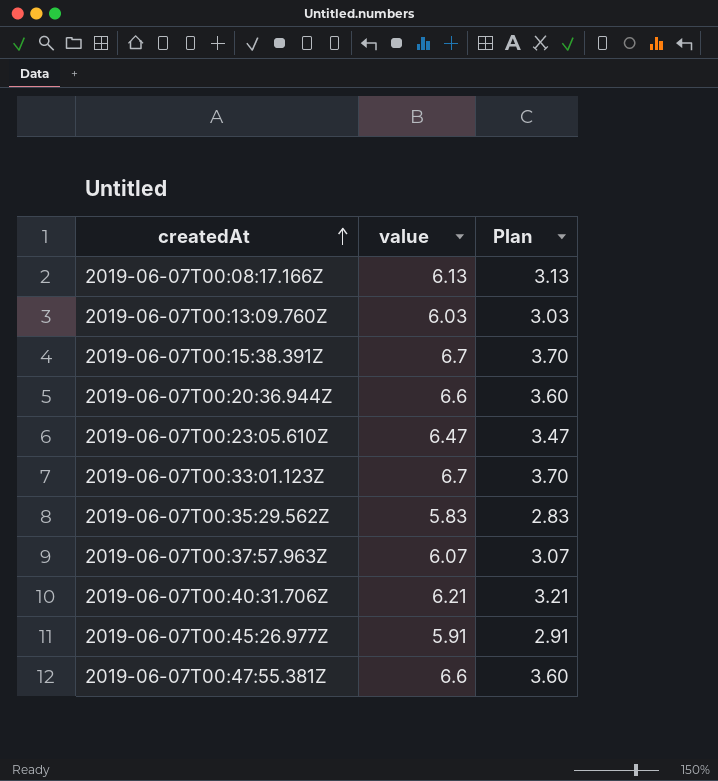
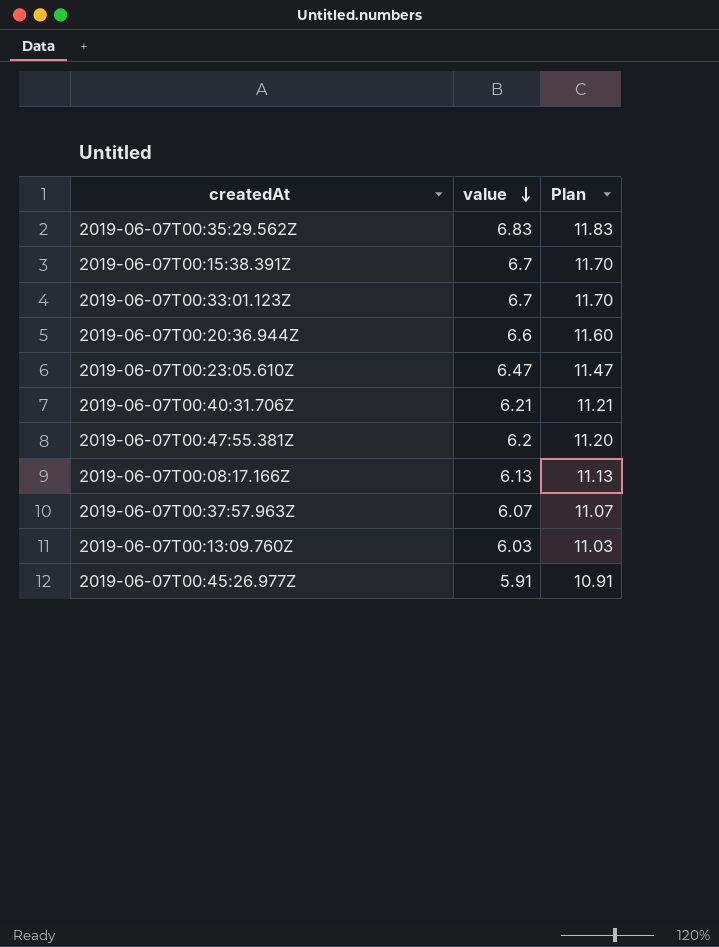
row order: createdAt ascending -> value descending
column Plan | formula: [value] - 3 -> [value] + 5
2019-06-07T00:35:29.562Z | value: 5.83 -> 6.83
2019-06-07T00:47:55.381Z | value: 6.6 -> 6.2

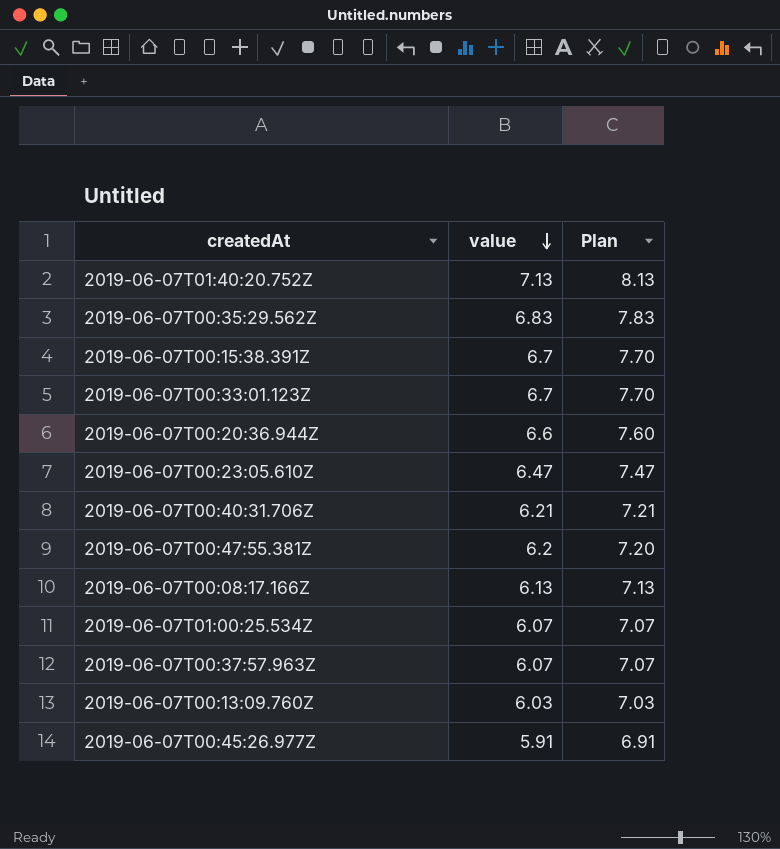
column Plan | formula: [value] + 5 -> [value] + 1
row 2019-06-07T01:40:20.752Z: none -> 7.13 | 8.13
row 2019-06-07T01:00:25.534Z: none -> 6.07 | 7.07

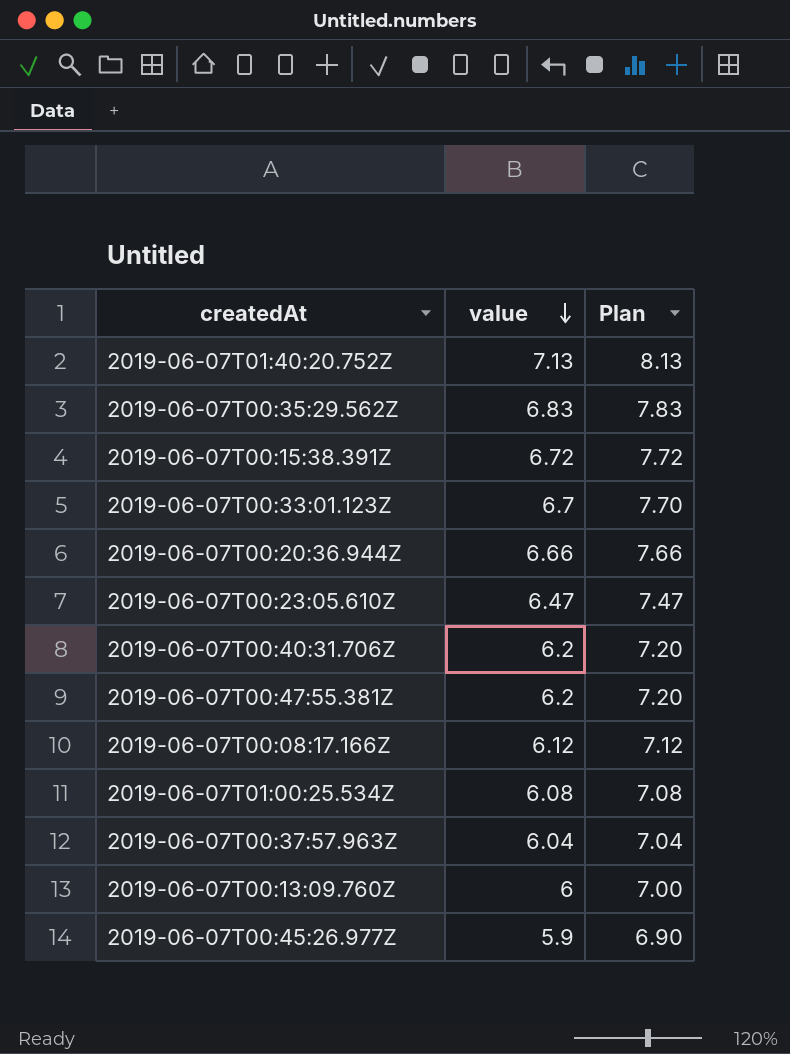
2019-06-07T00:15:38.391Z | value: 6.7 -> 6.72
2019-06-07T00:15:38.391Z | Plan: 7.70 -> 7.72
2019-06-07T00:20:36.944Z | value: 6.6 -> 6.66
2019-06-07T00:20:36.944Z | Plan: 7.60 -> 7.66
2019-06-07T00:40:31.706Z | value: 6.21 -> 6.2
2019-06-07T00:40:31.706Z | Plan: 7.21 -> 7.20
2019-06-07T00:08:17.166Z | value: 6.13 -> 6.12
2019-06-07T00:08:17.166Z | Plan: 7.13 -> 7.12
2019-06-07T01:00:25.534Z | value: 6.07 -> 6.08
2019-06-07T01:00:25.534Z | Plan: 7.07 -> 7.08
2019-06-07T00:37:57.963Z | value: 6.07 -> 6.04
2019-06-07T00:37:57.963Z | Plan: 7.07 -> 7.04
2019-06-07T00:13:09.760Z | value: 6.03 -> 6
2019-06-07T00:13:09.760Z | Plan: 7.03 -> 7.00
2019-06-07T00:45:26.977Z | value: 5.91 -> 5.9
2019-06-07T00:45:26.977Z | Plan: 6.91 -> 6.90

